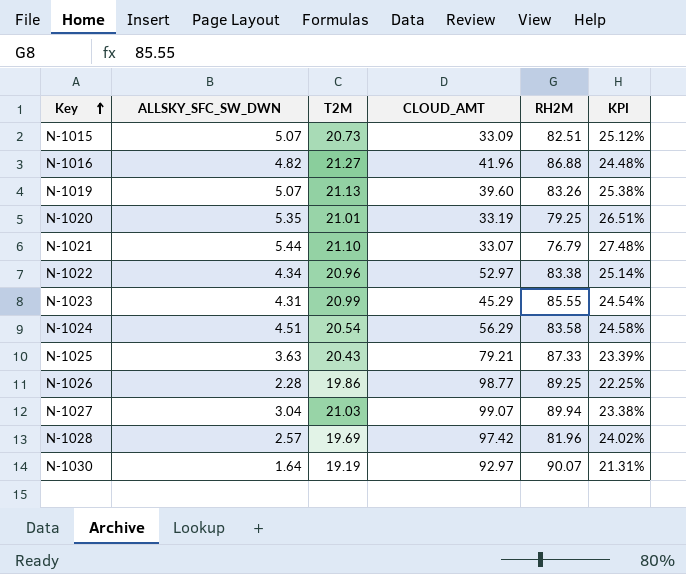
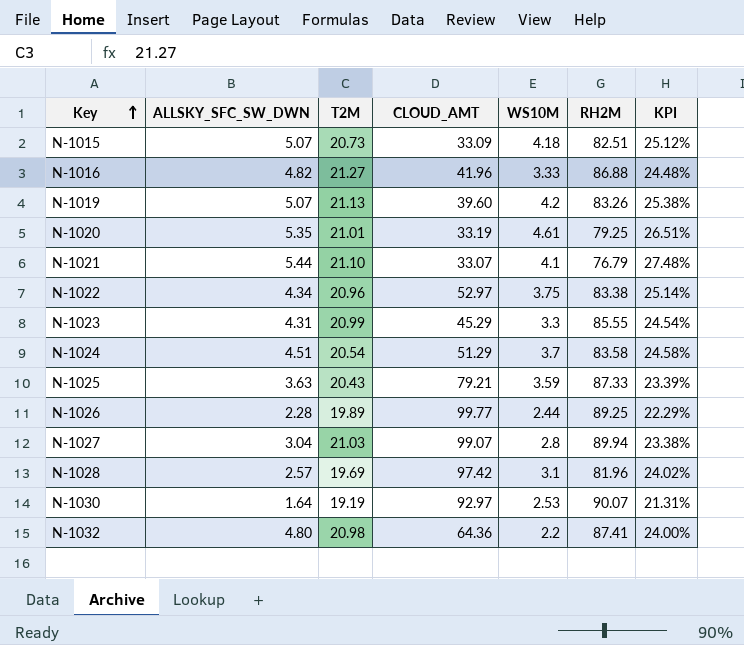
column WS10M | position: none -> 5
N-1024 | CLOUD_AMT: 56.29 -> 51.29
N-1026 | T2M: 19.86 -> 19.89
N-1026 | CLOUD_AMT: 98.77 -> 99.77
N-1026 | KPI: 22.25% -> 22.29%
row N-1032: none -> 4.80 | 20.98 | 64.36 | 2.2 | 87.41 | 24.00%

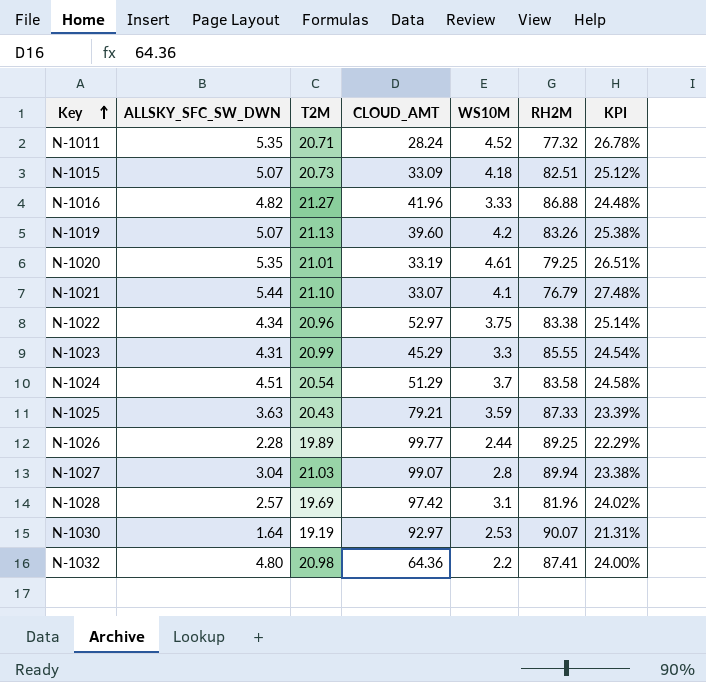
row N-1011: none -> 5.35 | 20.71 | 28.24 | 4.52 | 77.32 | 26.78%

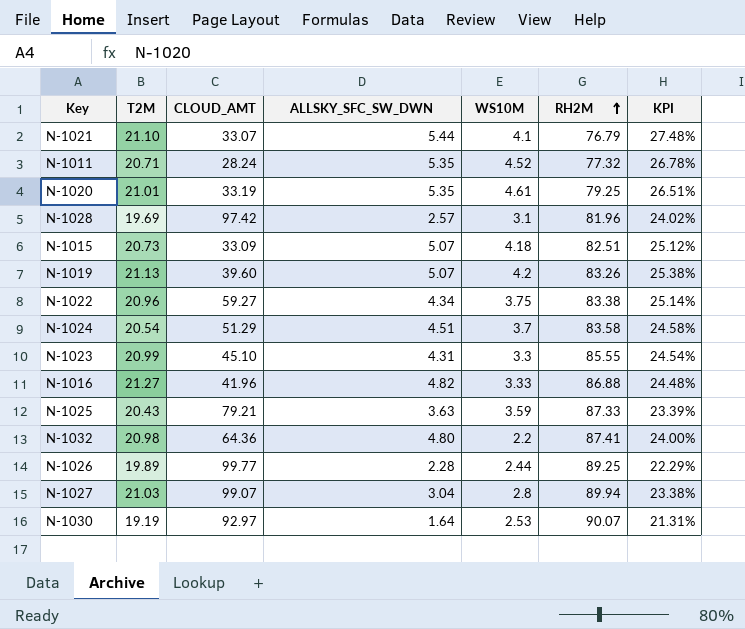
row order: Key ascending -> RH2M ascending
column ALLSKY_SFC_SW_DWN | position: 2 -> 4
N-1022 | CLOUD_AMT: 52.97 -> 59.27
N-1023 | CLOUD_AMT: 45.29 -> 45.10

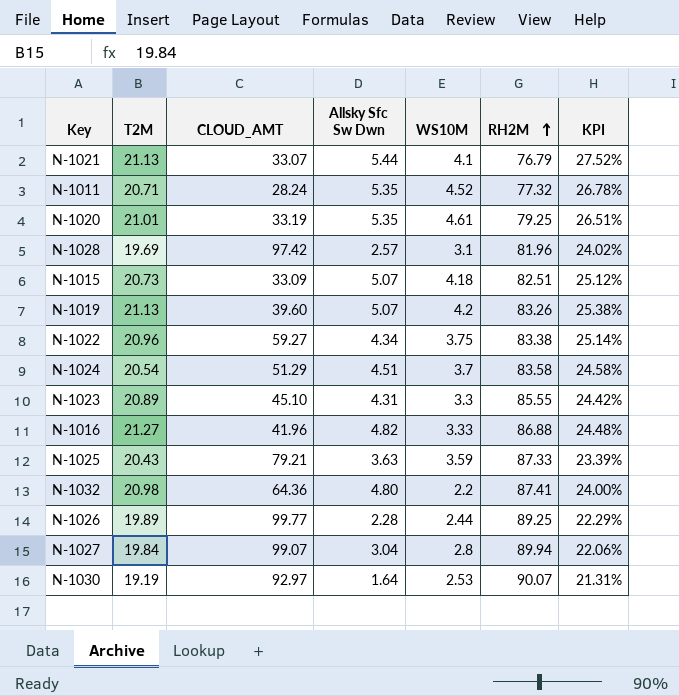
column name: ALLSKY_SFC_SW_DWN -> Allsky Sfc Sw Dwn
N-1021 | T2M: 21.10 -> 21.13
N-1021 | KPI: 27.48% -> 27.52%
N-1023 | T2M: 20.99 -> 20.89
N-1023 | KPI: 24.54% -> 24.42%
N-1027 | T2M: 21.03 -> 19.84
N-1027 | KPI: 23.38% -> 22.06%

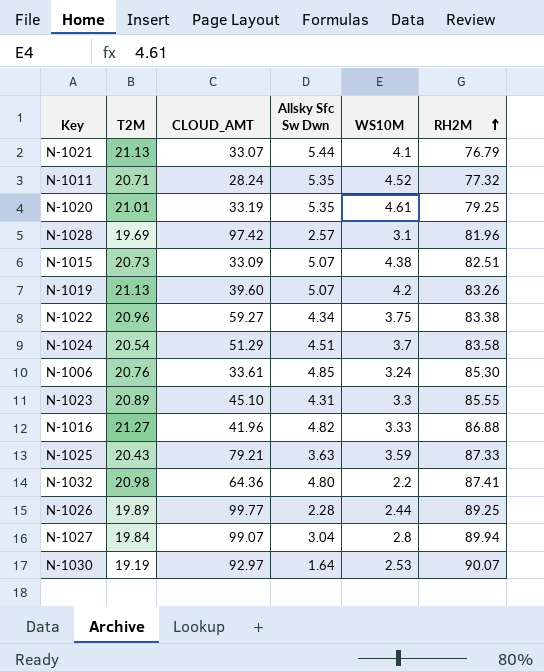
column KPI | formula: [T2M] / [RH2M] -> none
N-1015 | WS10M: 4.18 -> 4.38
row N-1006: none -> 20.76 | 33.61 | 4.85 | 3.24 | 85.30

